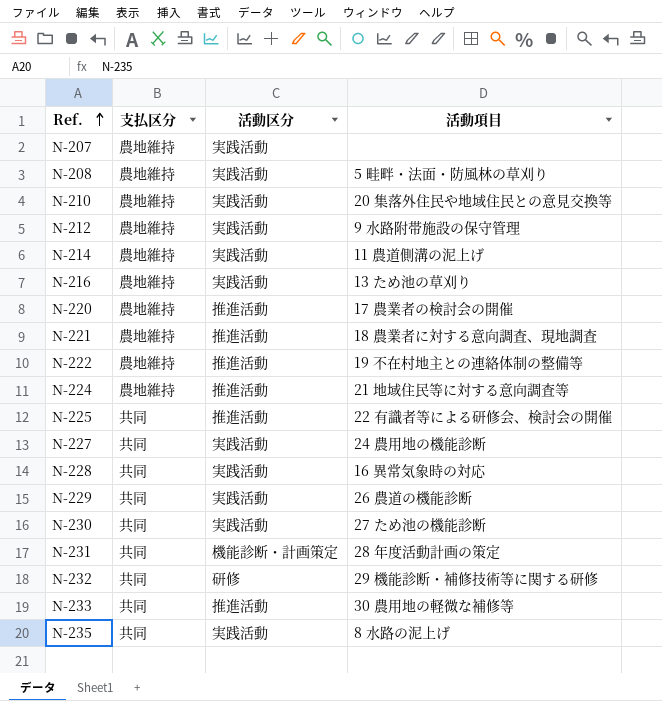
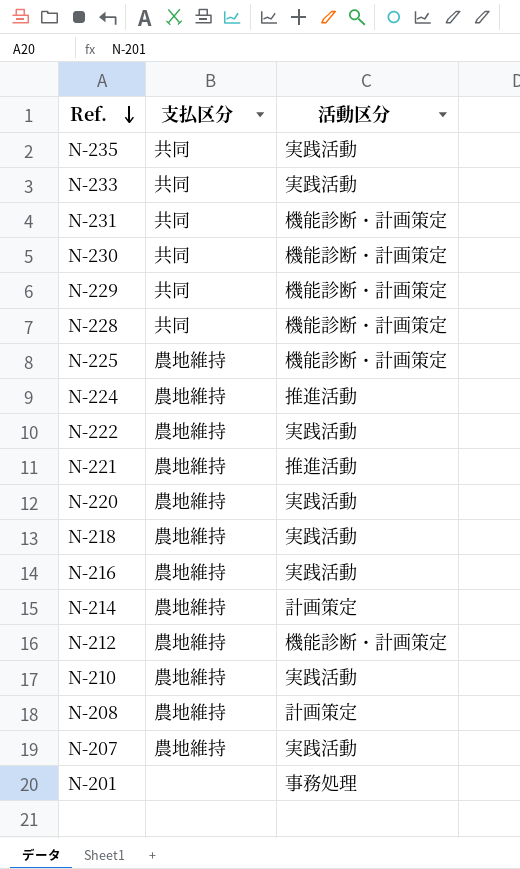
row order: Ref. ascending -> Ref. descending
column 活動項目 | position: 4 -> none
row N-227: 共同 | 実践活動 | 24 農用地の機能診断 -> none
row N-232: 共同 | 研修 | 29 機能診断・補修技術等に関する研修 -> none
N-233 | 活動区分: 推進活動 -> 実践活動
N-230 | 活動区分: 実践活動 -> 機能診断・計画策定
N-229 | 活動区分: 実践活動 -> 機能診断・計画策定
N-228 | 活動区分: 実践活動 -> 機能診断・計画策定
N-225 | 支払区分: 共同 -> 農地維持
N-225 | 活動区分: 推進活動 -> 機能診断・計画策定
N-222 | 活動区分: 推進活動 -> 実践活動
N-220 | 活動区分: 推進活動 -> 実践活動
row N-218: none -> 農地維持 | 実践活動
N-214 | 活動区分: 実践活動 -> 計画策定
N-212 | 活動区分: 実践活動 -> 機能診断・計画策定
N-208 | 活動区分: 実践活動 -> 計画策定
row N-201: none -> none | 事務処理

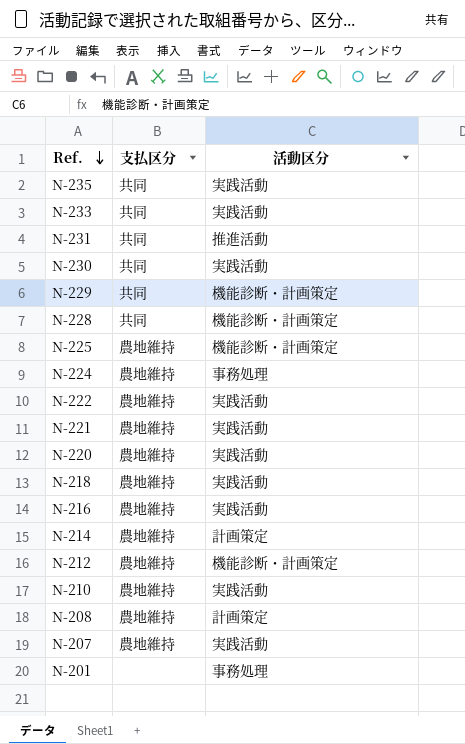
N-231 | 活動区分: 機能診断・計画策定 -> 推進活動
N-230 | 活動区分: 機能診断・計画策定 -> 実践活動
N-224 | 活動区分: 推進活動 -> 事務処理
N-221 | 活動区分: 推進活動 -> 実践活動

